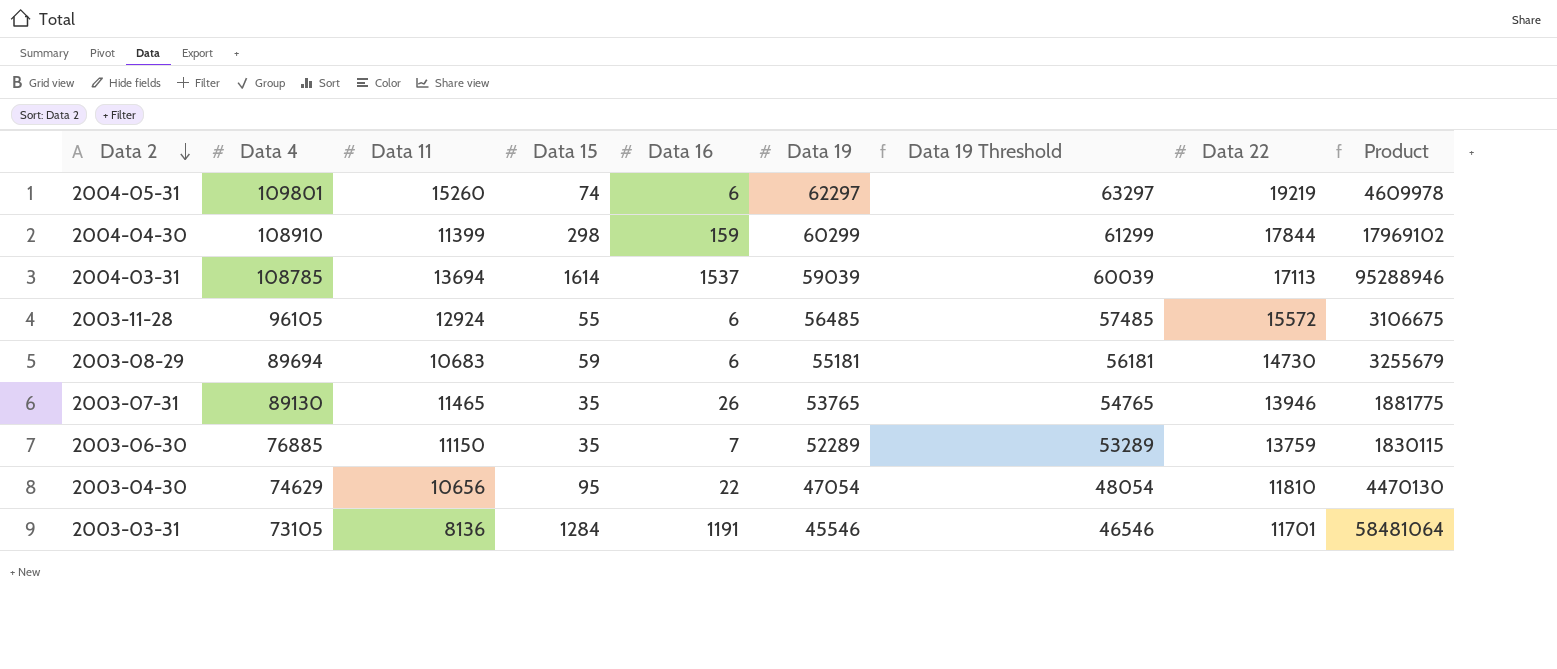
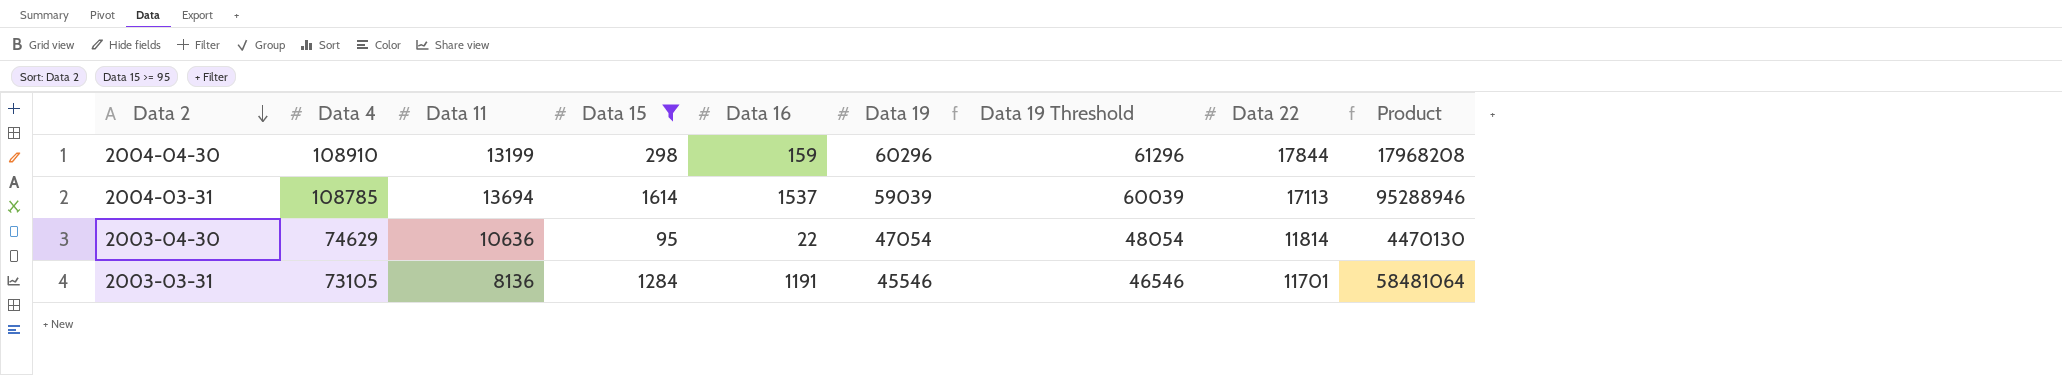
filter: none -> Data 15 >= 95
2004-04-30 | Data 11: 11399 -> 13199
2004-04-30 | Data 19: 60299 -> 60296
2004-04-30 | Data 19 Threshold: 61299 -> 61296
2004-04-30 | Product: 17969102 -> 17968208
2003-04-30 | Data 11: 10656 -> 10636
2003-04-30 | Data 22: 11810 -> 11814

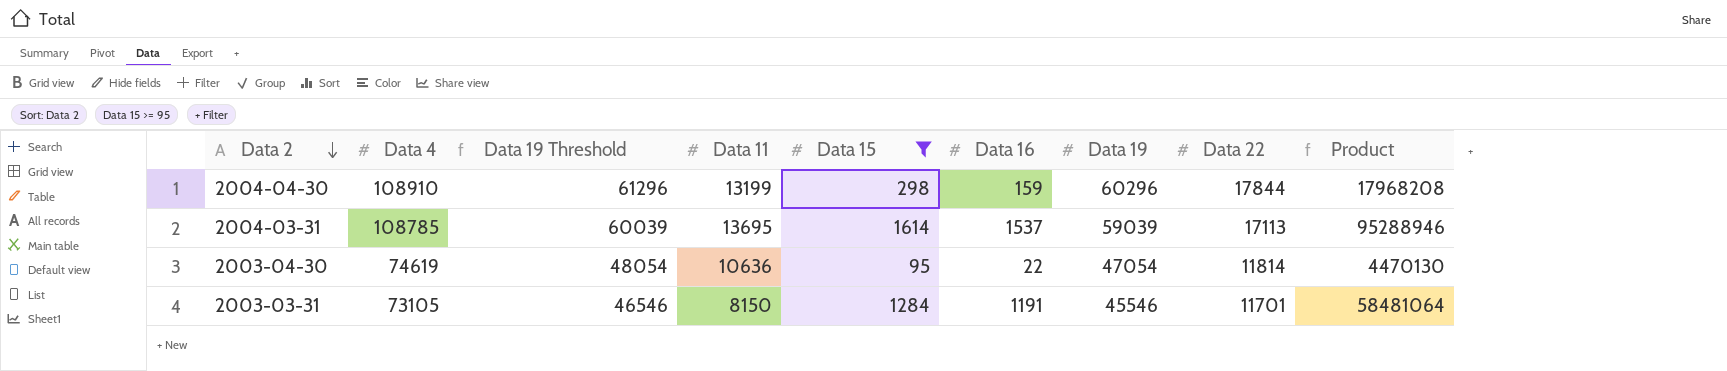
column Data 19 Threshold | position: 7 -> 3
2004-03-31 | Data 11: 13694 -> 13695
2003-04-30 | Data 4: 74629 -> 74619
2003-03-31 | Data 11: 8136 -> 8150

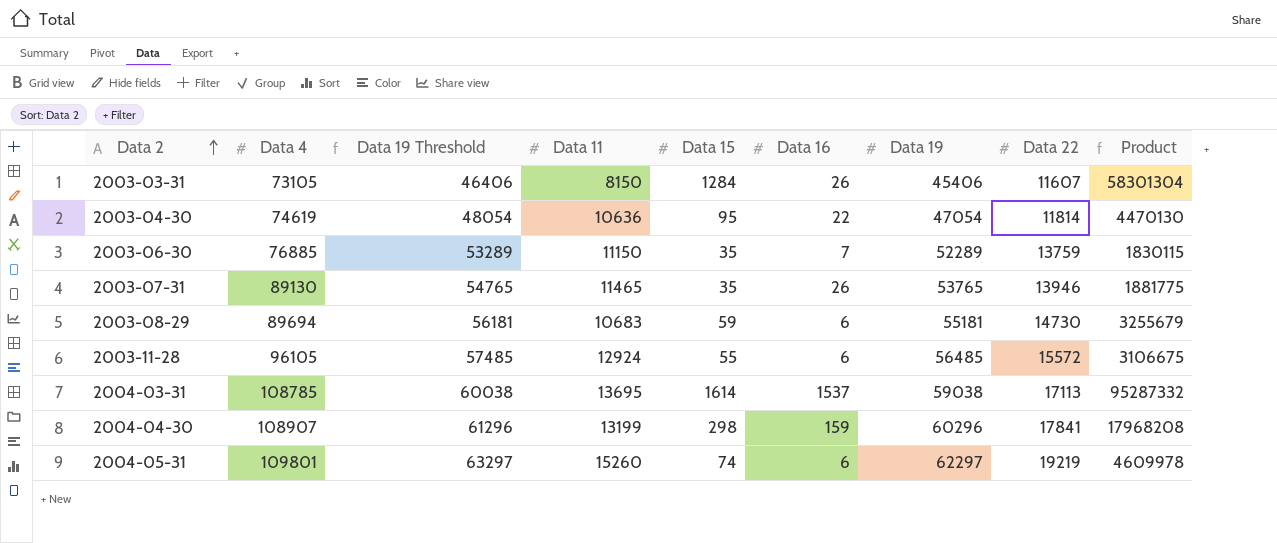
filter: Data 15 >= 95 -> none
row order: Data 2 descending -> Data 2 ascending
2003-03-31 | Data 19 Threshold: 46546 -> 46406
2003-03-31 | Data 16: 1191 -> 26
2003-03-31 | Data 19: 45546 -> 45406
2003-03-31 | Data 22: 11701 -> 11607
2003-03-31 | Product: 58481064 -> 58301304
2004-03-31 | Data 19 Threshold: 60039 -> 60038
2004-03-31 | Data 19: 59039 -> 59038
2004-03-31 | Product: 95288946 -> 95287332
2004-04-30 | Data 4: 108910 -> 108907
2004-04-30 | Data 22: 17844 -> 17841

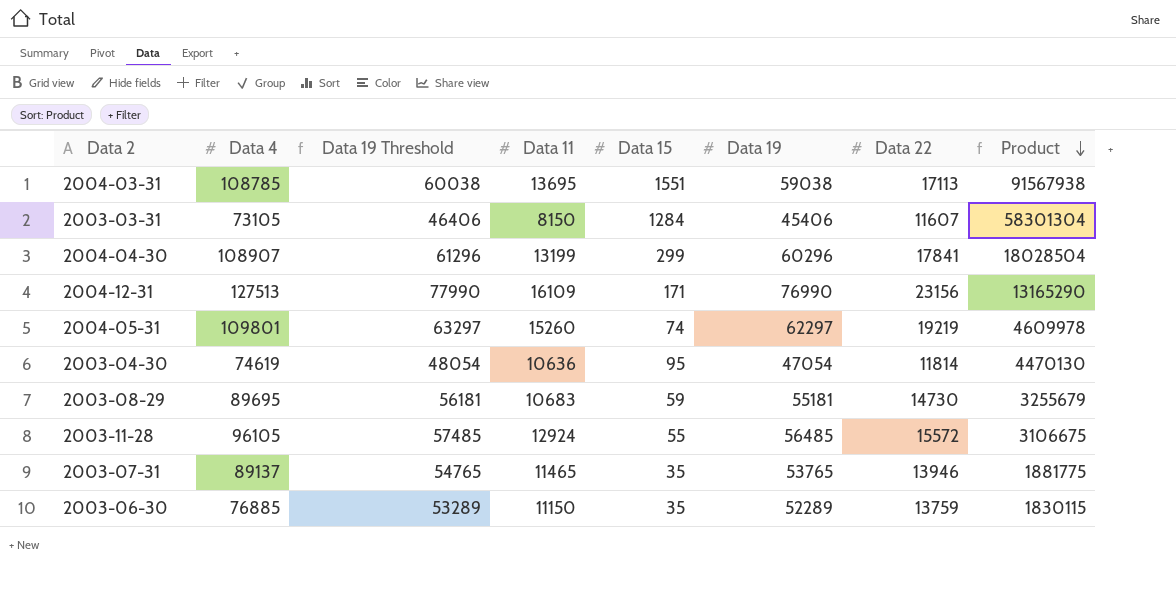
row order: Data 2 ascending -> Product descending
column Data 16 | position: 6 -> none
2004-03-31 | Data 15: 1614 -> 1551
2004-03-31 | Product: 95287332 -> 91567938
2004-04-30 | Data 15: 298 -> 299
2004-04-30 | Product: 17968208 -> 18028504
row 2004-12-31: none -> 127513 | 77990 | 16109 | 171 | 76990 | 23156 | 13165290
2003-08-29 | Data 4: 89694 -> 89695
2003-07-31 | Data 4: 89130 -> 89137

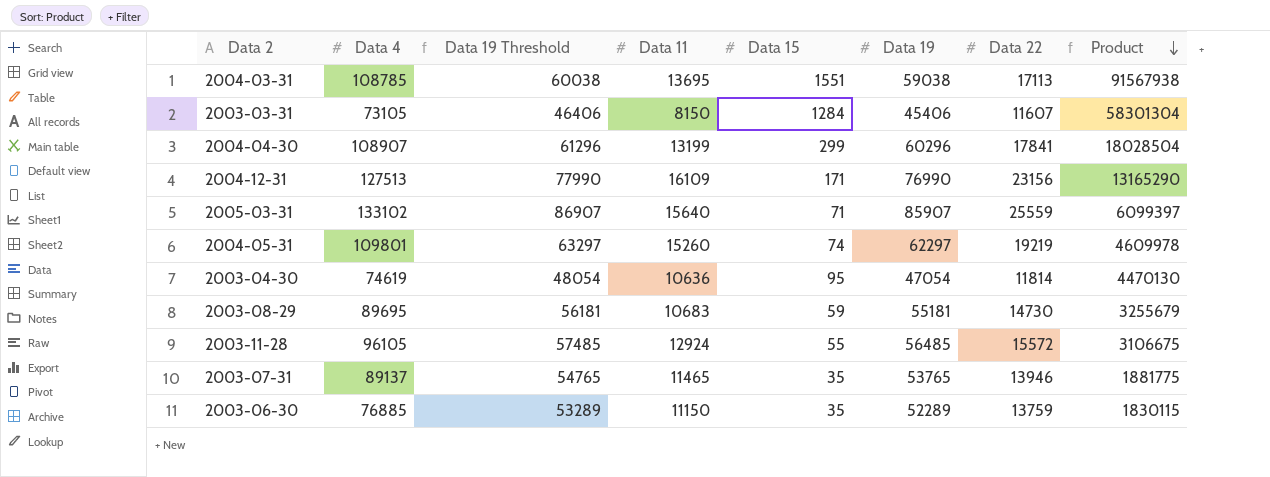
row 2005-03-31: none -> 133102 | 86907 | 15640 | 71 | 85907 | 25559 | 6099397

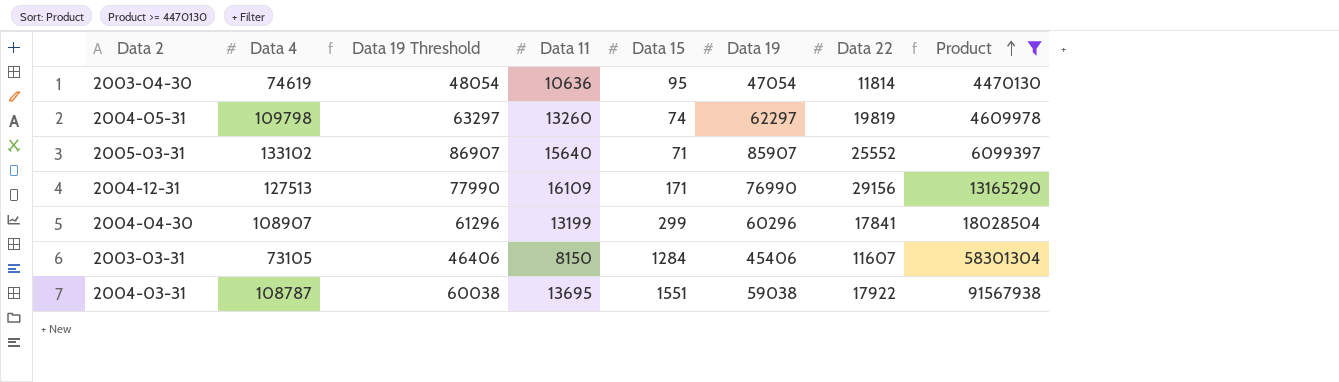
filter: none -> Product >= 4470130
row order: Product descending -> Product ascending
2004-05-31 | Data 4: 109801 -> 109798
2004-05-31 | Data 11: 15260 -> 13260
2004-05-31 | Data 22: 19219 -> 19819
2005-03-31 | Data 22: 25559 -> 25552
2004-12-31 | Data 22: 23156 -> 29156
2004-03-31 | Data 4: 108785 -> 108787
2004-03-31 | Data 22: 17113 -> 17922

